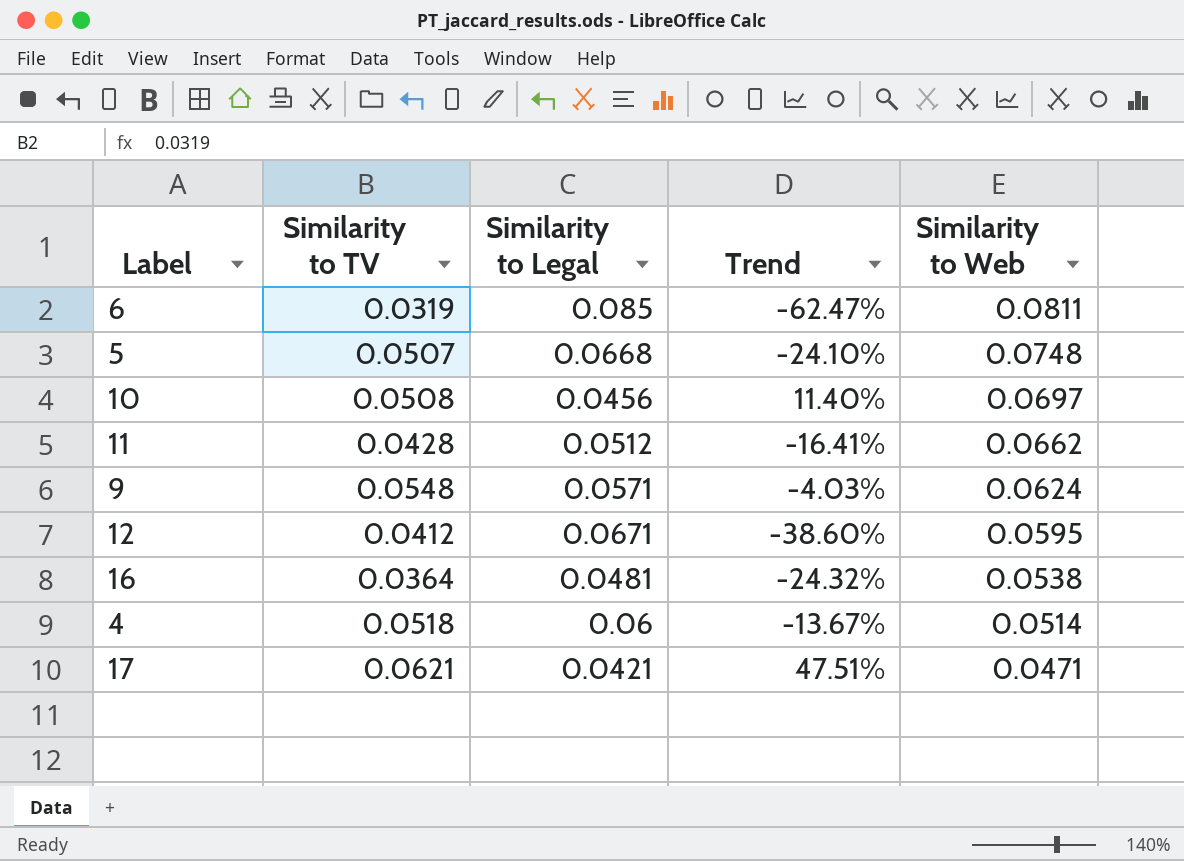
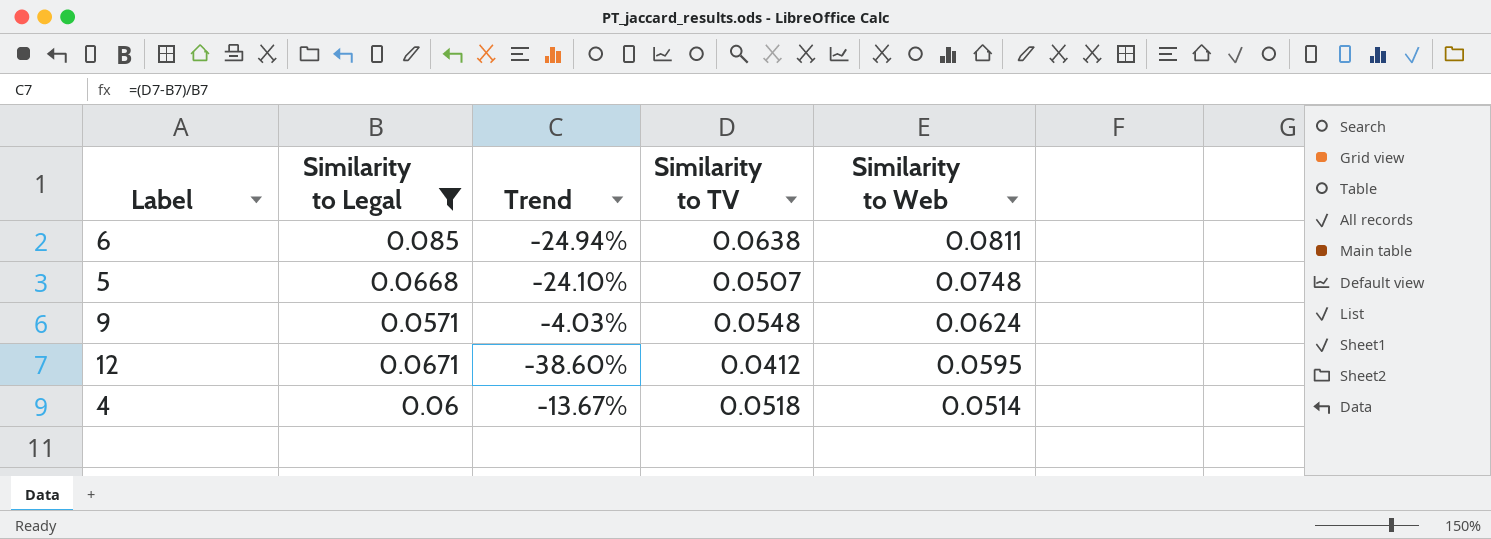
filter: none -> Similarity to Legal >= 0.0571
column Similarity to TV | position: 2 -> 4
6 | Trend: -62.47% -> -24.94%
6 | Similarity to TV: 0.0319 -> 0.0638

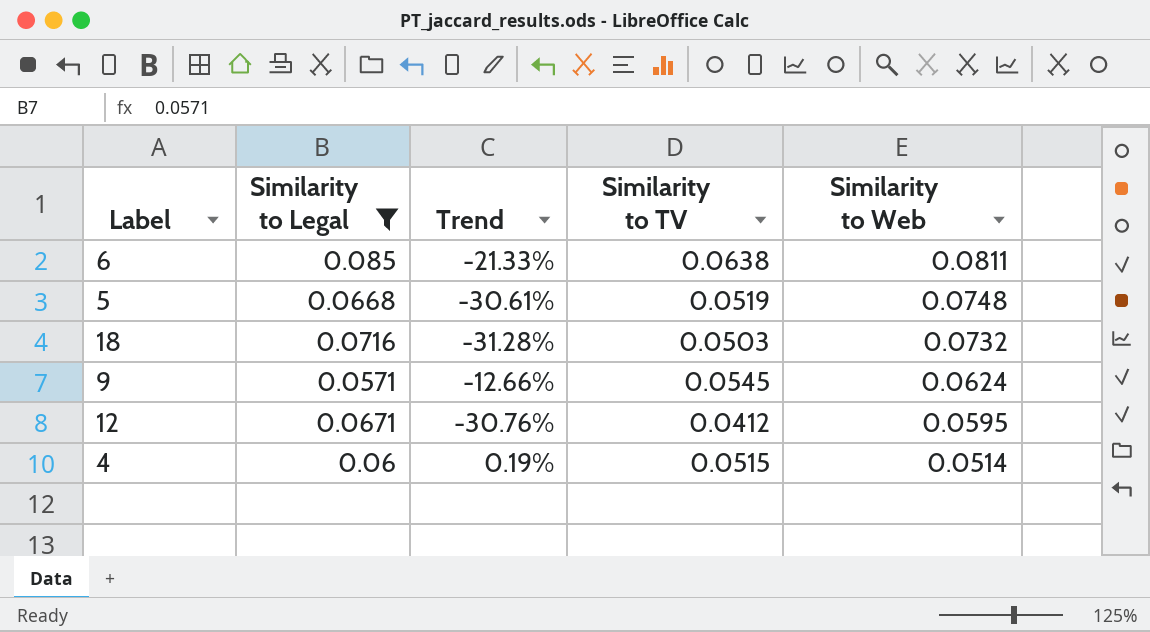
column Trend | formula: ([Similarity to TV] - [Similarity to Legal]) / [Similarity to Legal] -> ([Similarity to TV] - [Similarity to Web]) / [Similarity to Web]
5 | Similarity to TV: 0.0507 -> 0.0519
row 18: none -> 0.0716 | -31.28% | 0.0503 | 0.0732
9 | Similarity to TV: 0.0548 -> 0.0545
4 | Similarity to TV: 0.0518 -> 0.0515

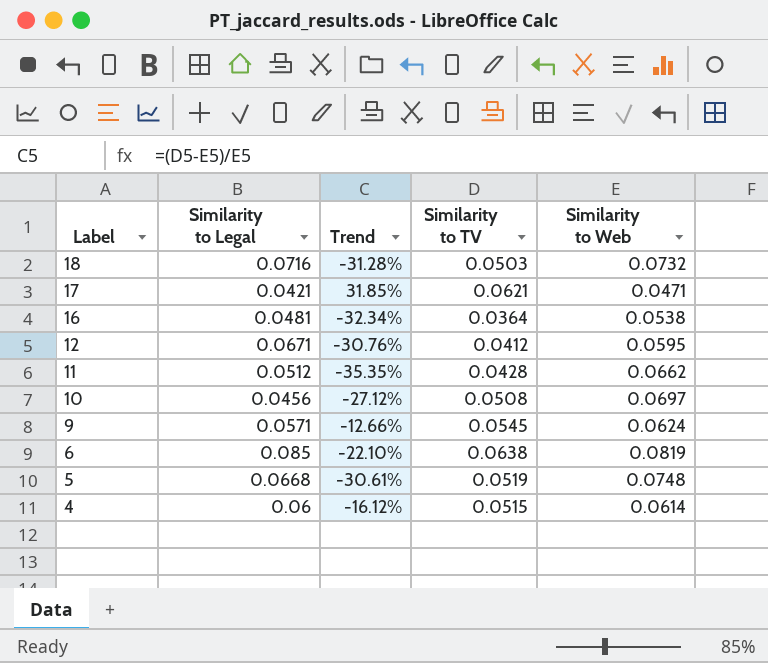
filter: Similarity to Legal >= 0.0571 -> none
row order: Similarity to Web descending -> Label descending
6 | Trend: -21.33% -> -22.10%
6 | Similarity to Web: 0.0811 -> 0.0819
4 | Trend: 0.19% -> -16.12%
4 | Similarity to Web: 0.0514 -> 0.0614

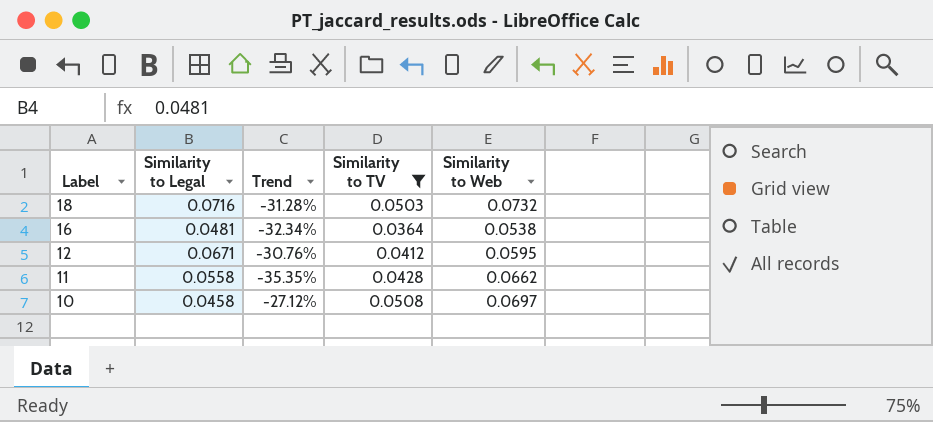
filter: none -> Similarity to TV <= 0.0508
11 | Similarity to Legal: 0.0512 -> 0.0558
10 | Similarity to Legal: 0.0456 -> 0.0458

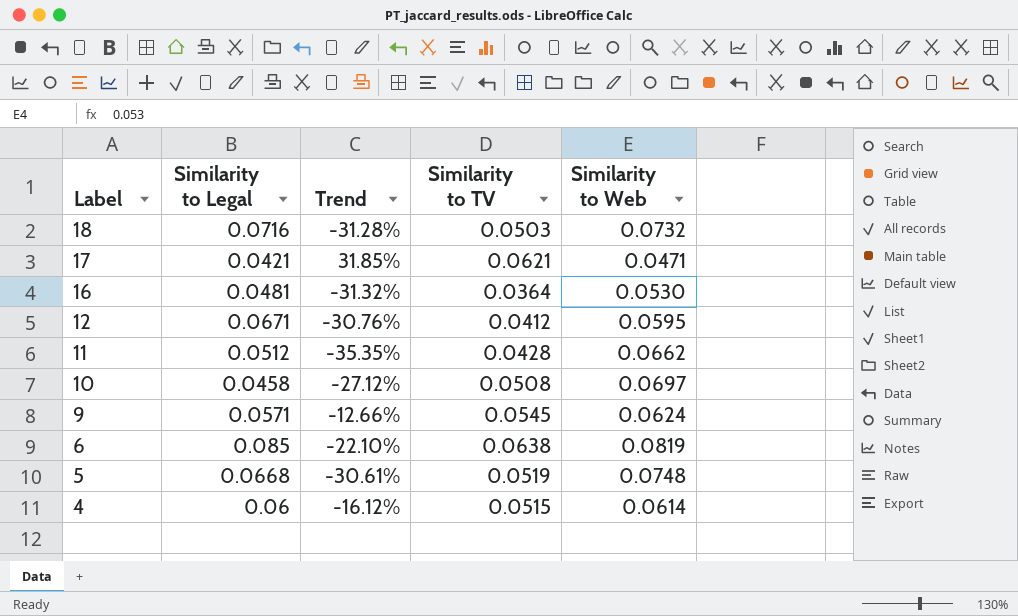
filter: Similarity to TV <= 0.0508 -> none
16 | Trend: -32.34% -> -31.32%
16 | Similarity to Web: 0.0538 -> 0.0530
11 | Similarity to Legal: 0.0558 -> 0.0512

